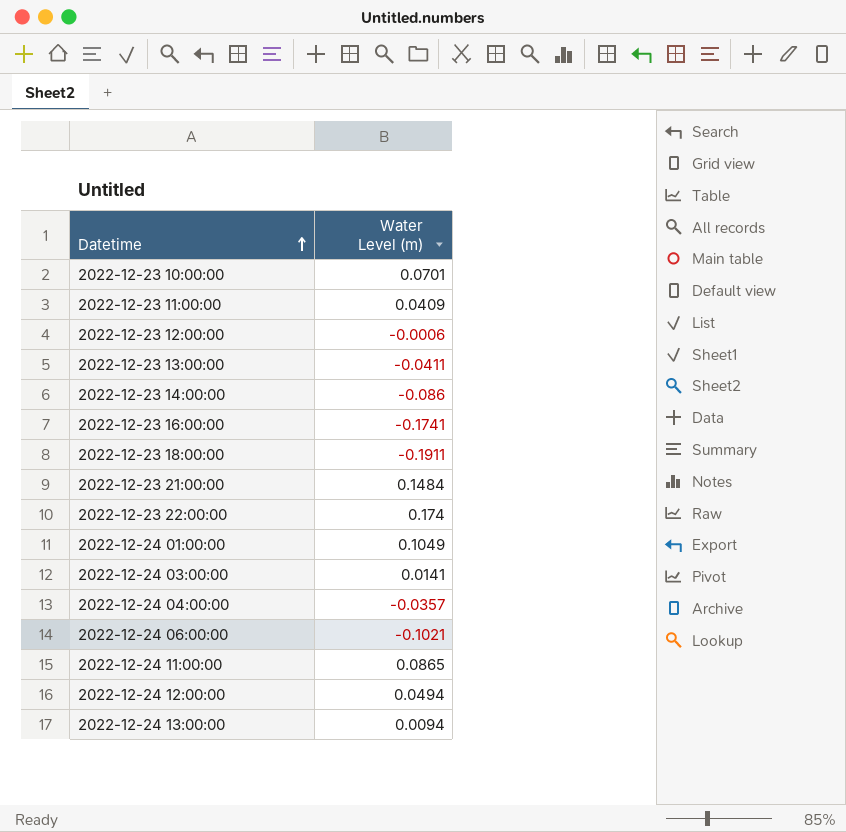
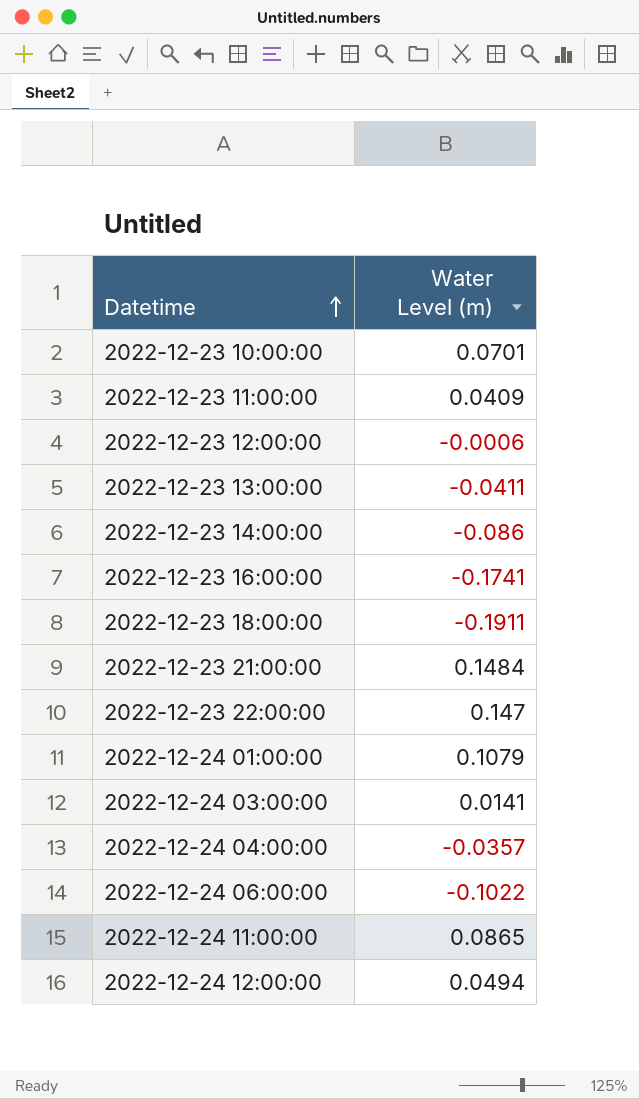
row 2022-12-24 13:00:00: 0.0094 -> none
2022-12-23 22:00:00 | Water Level (m): 0.174 -> 0.147
2022-12-24 01:00:00 | Water Level (m): 0.1049 -> 0.1079
2022-12-24 06:00:00 | Water Level (m): -0.1021 -> -0.1022

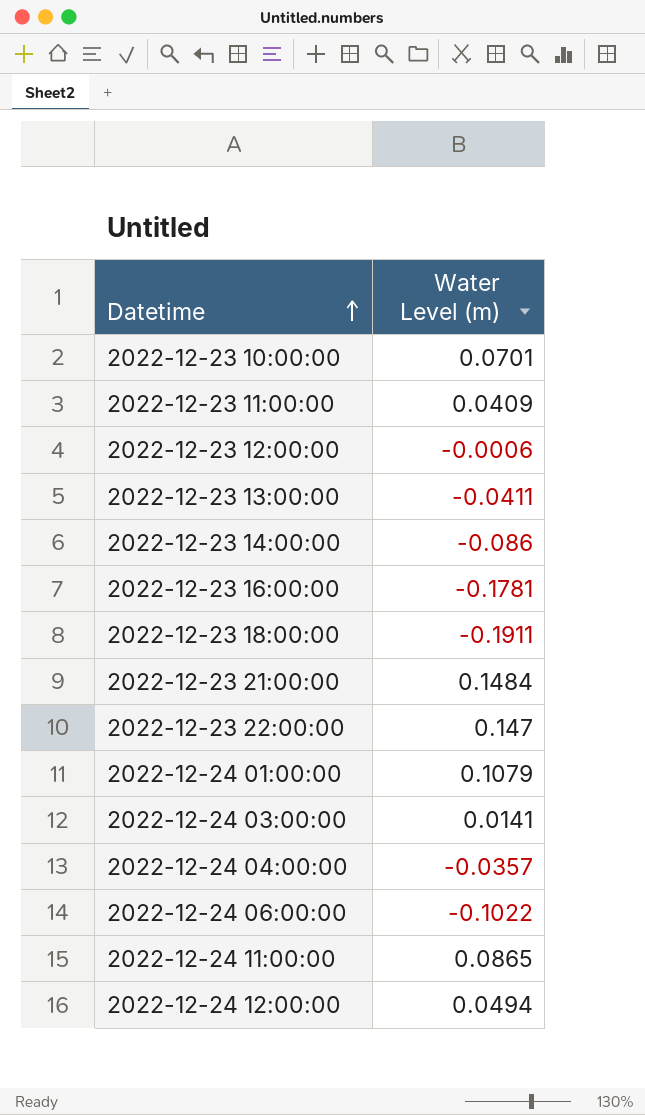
2022-12-23 16:00:00 | Water Level (m): -0.1741 -> -0.1781

